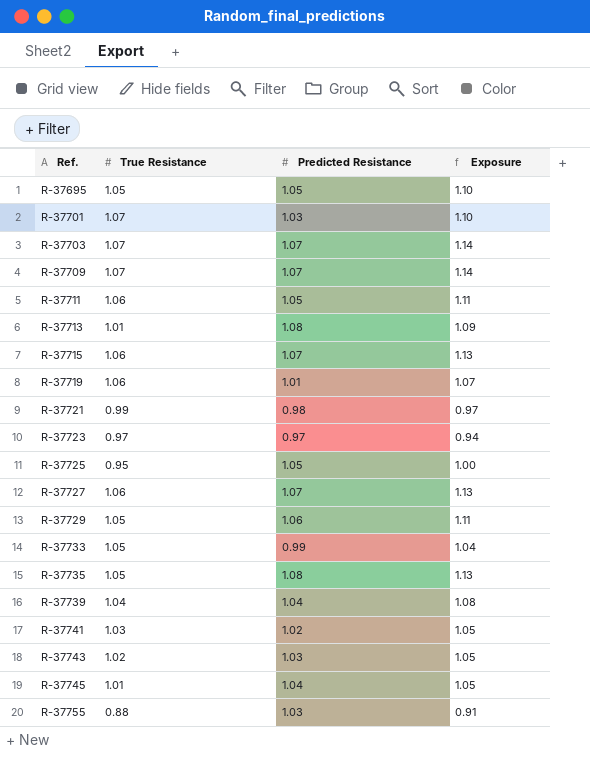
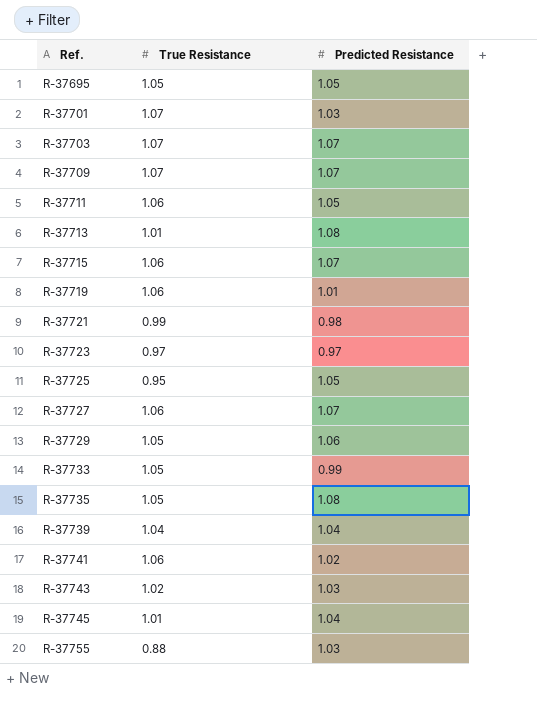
column Exposure | formula: [True Resistance] * [Predicted Resistance] -> none
R-37741 | True Resistance: 1.03 -> 1.06

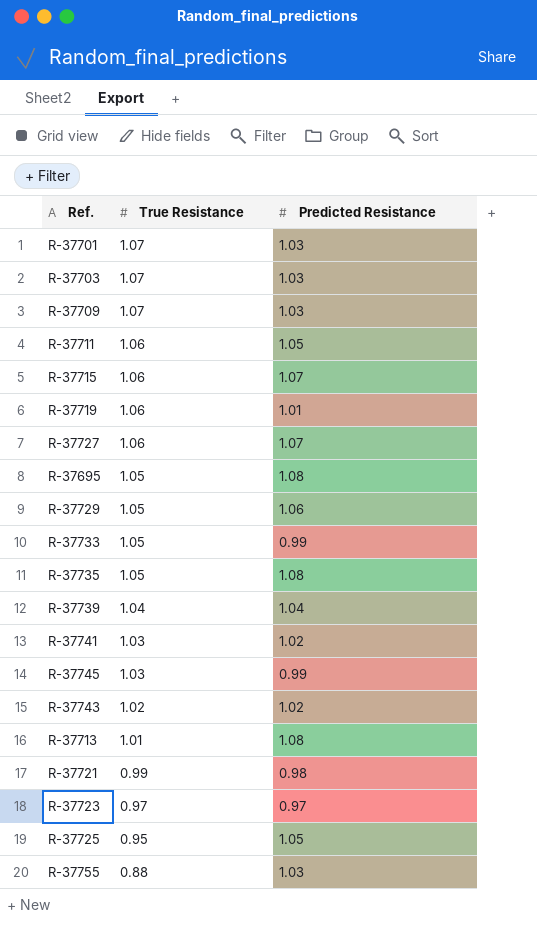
row order: Ref. ascending -> True Resistance descending
R-37703 | Predicted Resistance: 1.07 -> 1.03
R-37709 | Predicted Resistance: 1.07 -> 1.03
R-37695 | Predicted Resistance: 1.05 -> 1.08
R-37741 | True Resistance: 1.06 -> 1.03
R-37745 | True Resistance: 1.01 -> 1.03
R-37745 | Predicted Resistance: 1.04 -> 0.99
R-37743 | Predicted Resistance: 1.03 -> 1.02

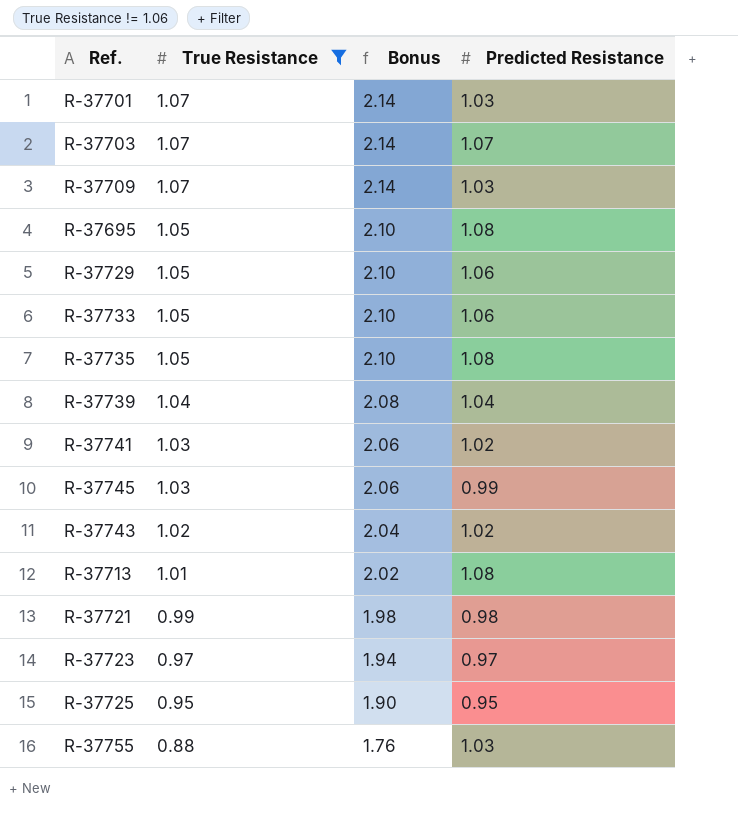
filter: none -> True Resistance != 1.06
column Bonus | formula: none -> [True Resistance] * 2
R-37703 | Predicted Resistance: 1.03 -> 1.07
R-37733 | Predicted Resistance: 0.99 -> 1.06
R-37725 | Predicted Resistance: 1.05 -> 0.95

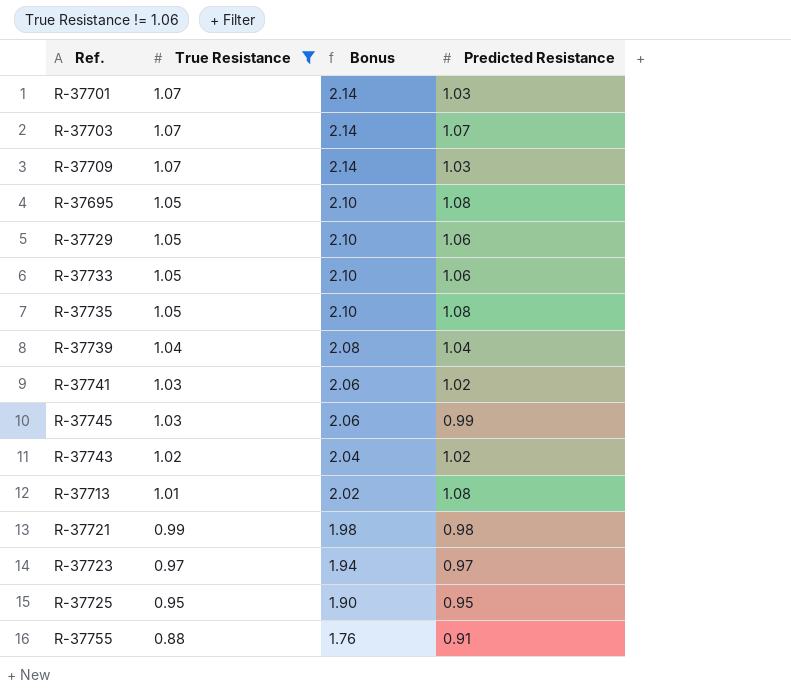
R-37755 | Predicted Resistance: 1.03 -> 0.91

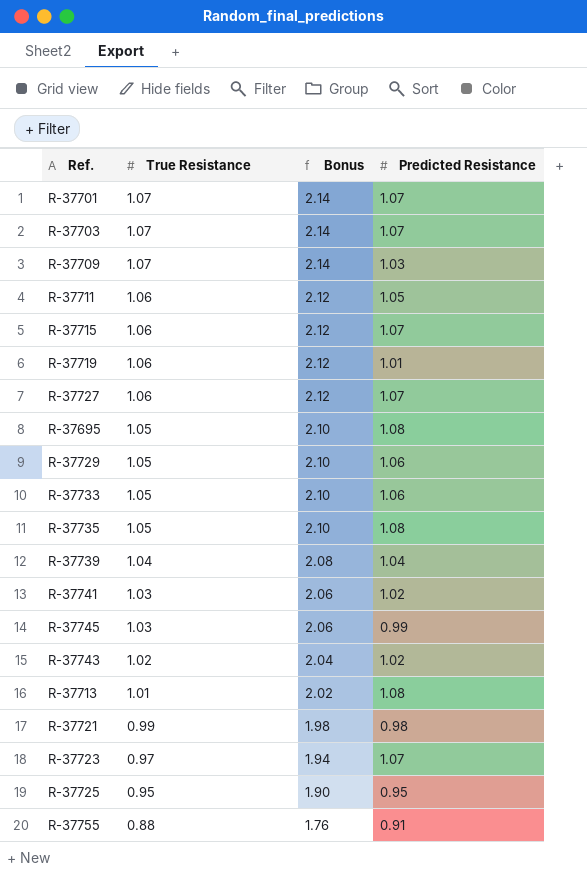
filter: True Resistance != 1.06 -> none
R-37701 | Predicted Resistance: 1.03 -> 1.07
R-37723 | Predicted Resistance: 0.97 -> 1.07

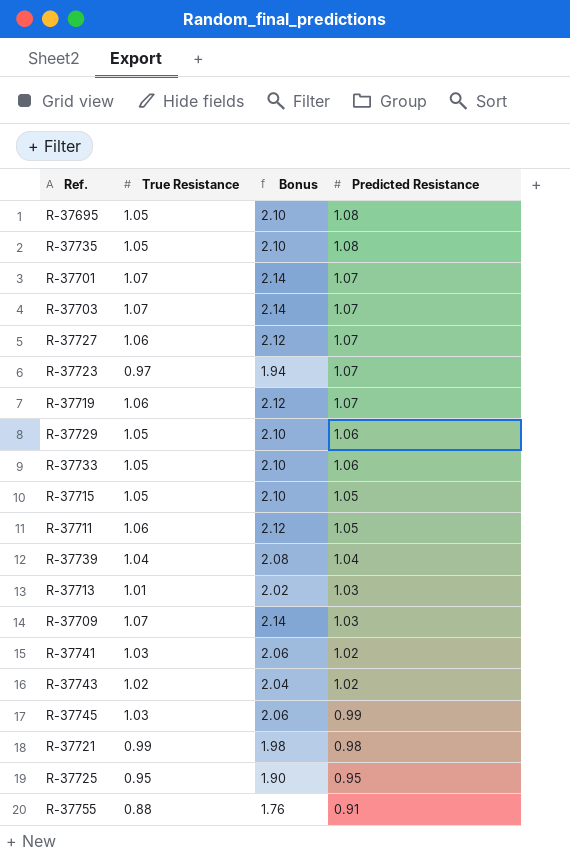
row order: True Resistance descending -> Predicted Resistance descending
R-37719 | Predicted Resistance: 1.01 -> 1.07
R-37715 | True Resistance: 1.06 -> 1.05
R-37715 | Bonus: 2.12 -> 2.10
R-37715 | Predicted Resistance: 1.07 -> 1.05
R-37713 | Predicted Resistance: 1.08 -> 1.03

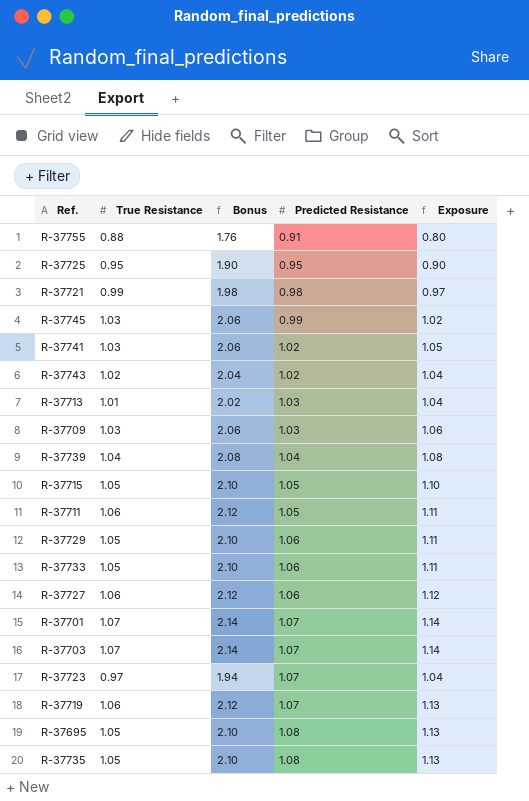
row order: Predicted Resistance descending -> Predicted Resistance ascending
column Exposure | formula: none -> [True Resistance] * [Predicted Resistance]
R-37709 | True Resistance: 1.07 -> 1.03
R-37709 | Bonus: 2.14 -> 2.06
R-37727 | Predicted Resistance: 1.07 -> 1.06

